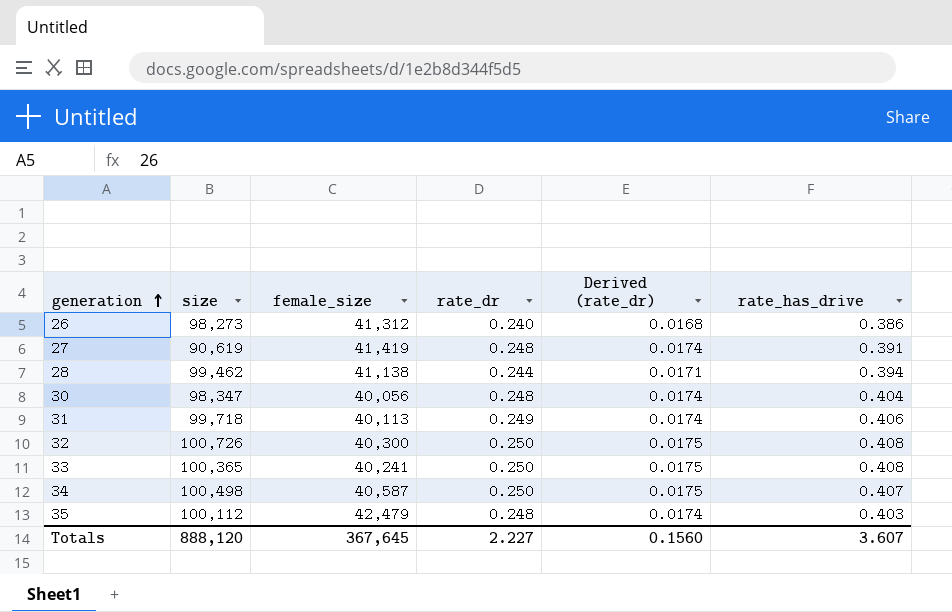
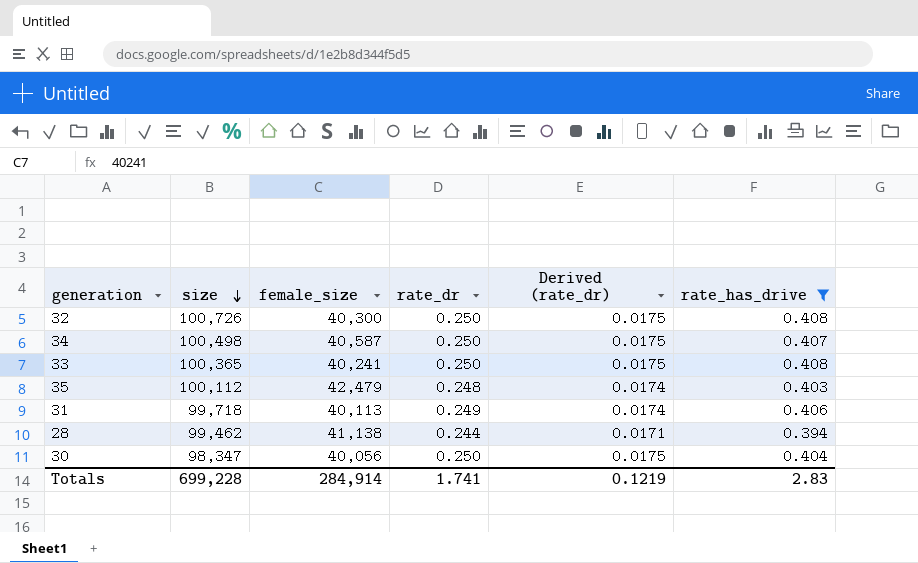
filter: none -> rate_has_drive >= 0.394
row order: generation ascending -> size descending
30 | rate_dr: 0.248 -> 0.250
30 | Derived (rate_dr): 0.0174 -> 0.0175
Totals | size: 888,120 -> 699,228
Totals | female_size: 367,645 -> 284,914
Totals | rate_dr: 2.227 -> 1.741
Totals | Derived (rate_dr): 0.1560 -> 0.1219
Totals | rate_has_drive: 3.607 -> 2.83

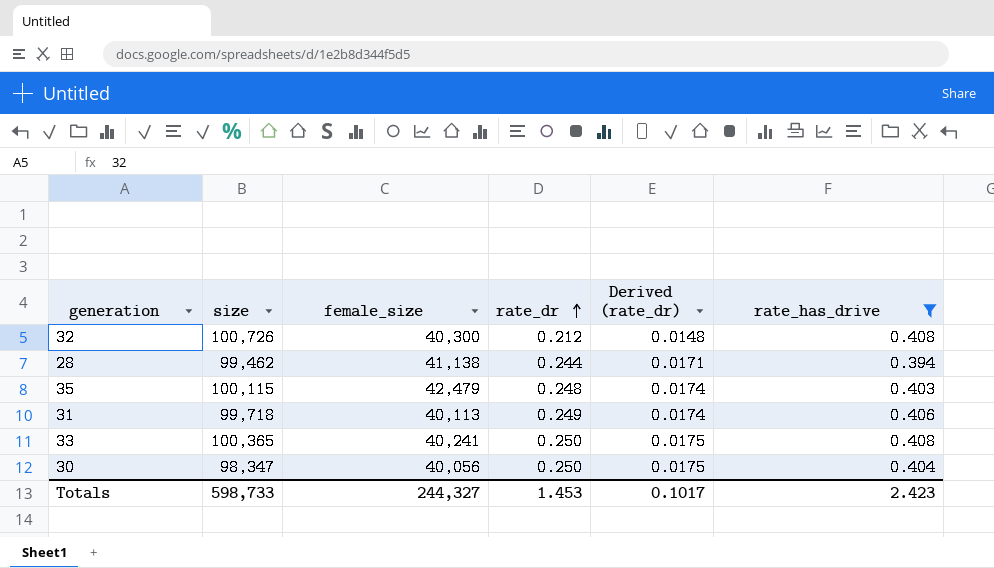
row order: size descending -> rate_dr ascending
row 34: 100,498 | 40,587 | 0.250 | 0.0175 | 0.407 -> none
32 | rate_dr: 0.250 -> 0.212
32 | Derived (rate_dr): 0.0175 -> 0.0148
35 | size: 100,112 -> 100,115
Totals | size: 699,228 -> 598,733
Totals | female_size: 284,914 -> 244,327
Totals | rate_dr: 1.741 -> 1.453
Totals | Derived (rate_dr): 0.1219 -> 0.1017
Totals | rate_has_drive: 2.83 -> 2.423

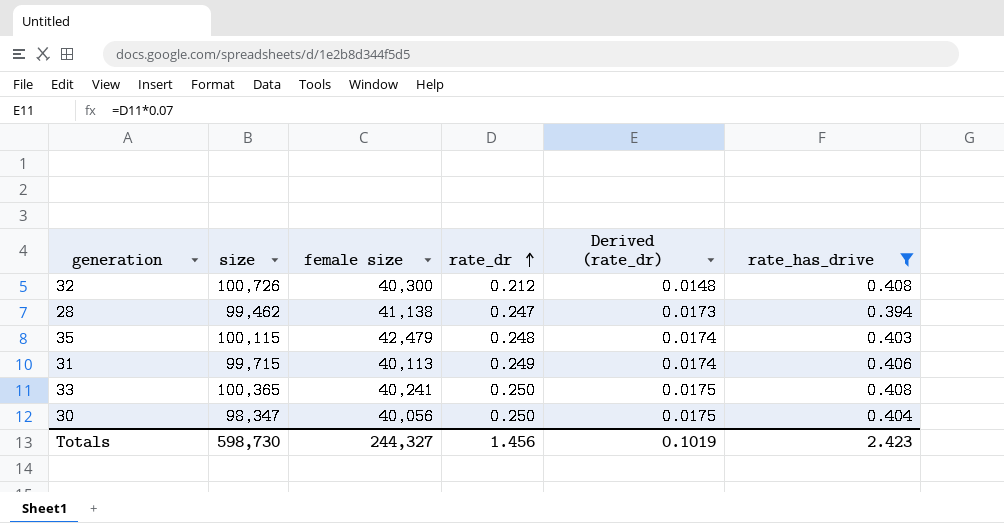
column name: female_size -> female size
28 | rate_dr: 0.244 -> 0.247
28 | Derived (rate_dr): 0.0171 -> 0.0173
31 | size: 99,718 -> 99,715
Totals | size: 598,733 -> 598,730
Totals | rate_dr: 1.453 -> 1.456
Totals | Derived (rate_dr): 0.1017 -> 0.1019

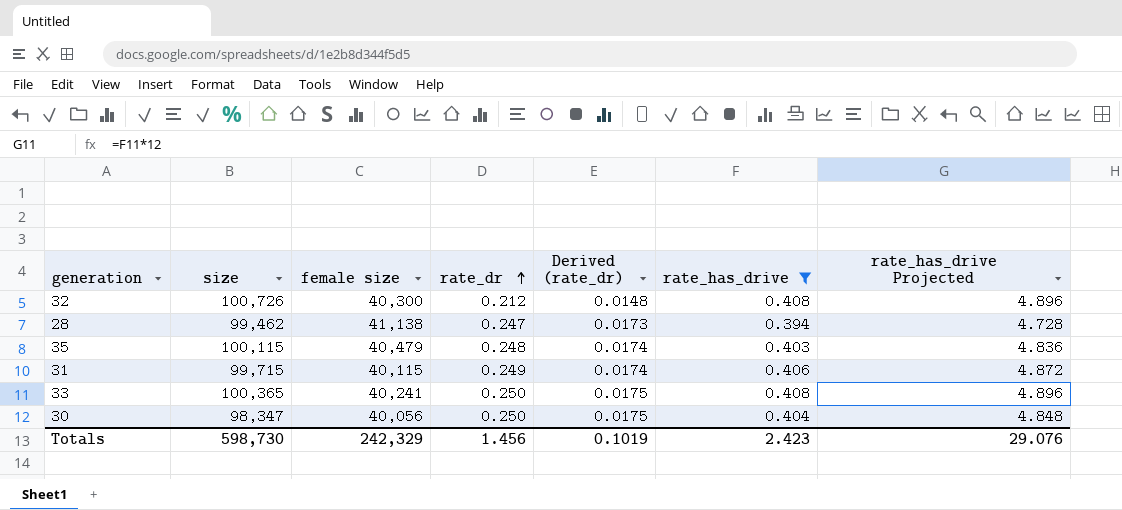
column rate_has_drive Projected | formula: none -> [rate_has_drive] * 12
35 | female size: 42,479 -> 40,479
31 | female size: 40,113 -> 40,115
Totals | female size: 244,327 -> 242,329

